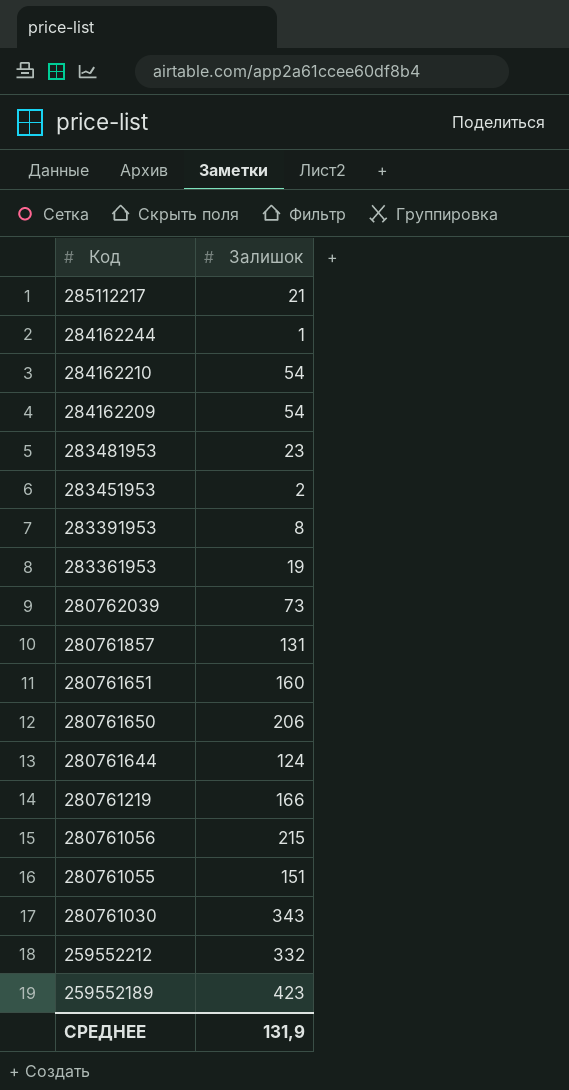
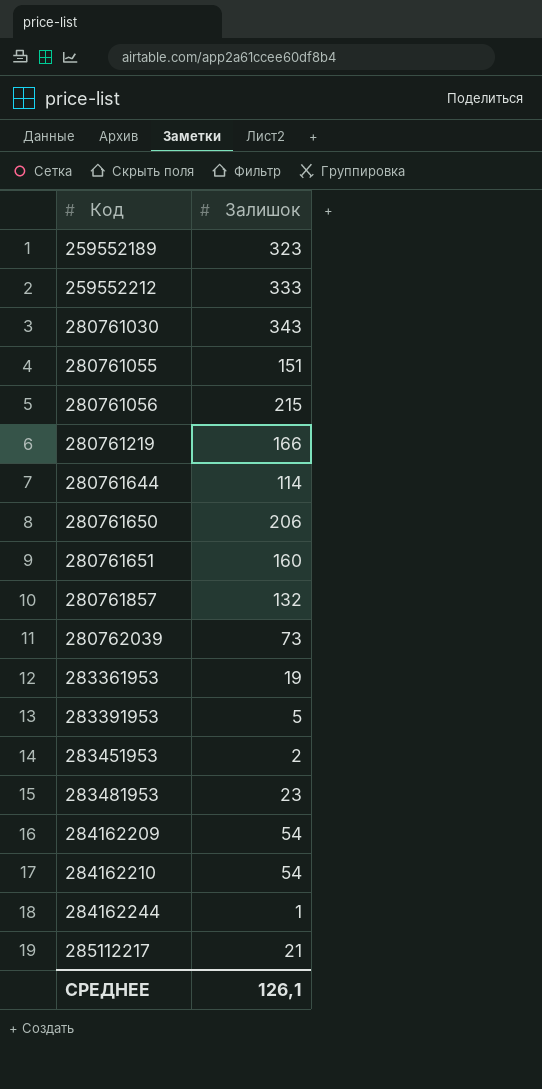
row order: Код descending -> Код ascending
259552189 | Залишок: 423 -> 323
259552212 | Залишок: 332 -> 333
280761644 | Залишок: 124 -> 114
280761857 | Залишок: 131 -> 132
283391953 | Залишок: 8 -> 5
СРЕДНЕЕ | Залишок: 131,9 -> 126,1

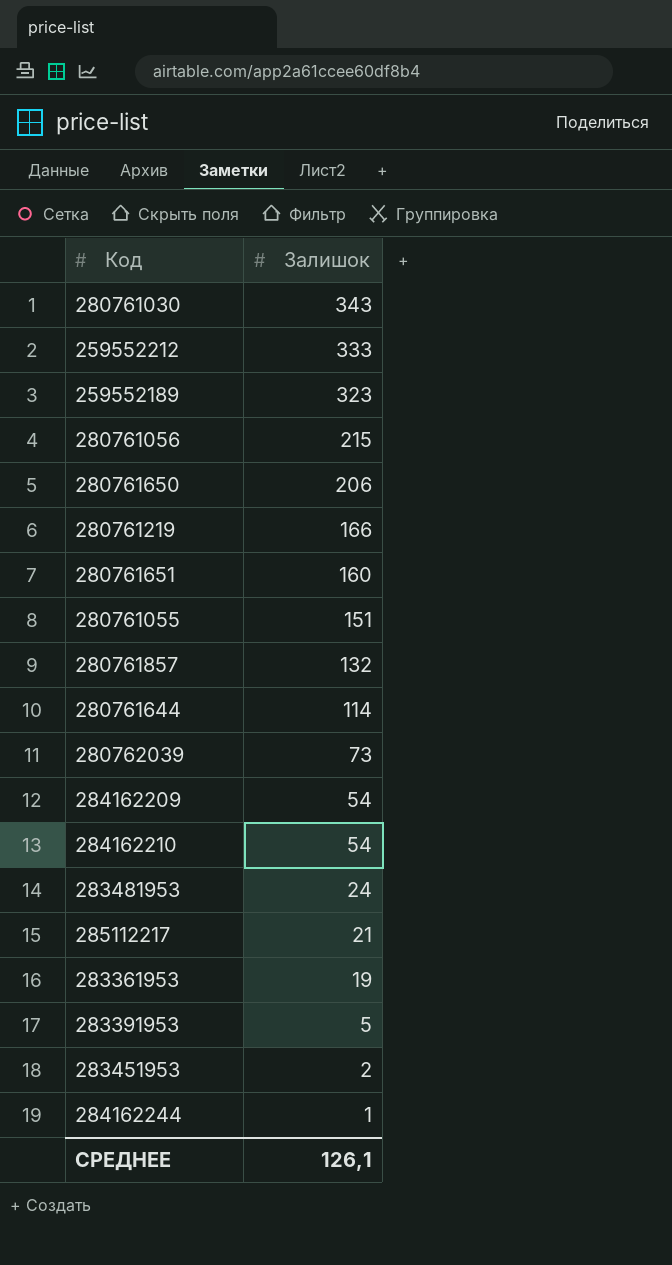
row order: Код ascending -> Залишок descending
283481953 | Залишок: 23 -> 24

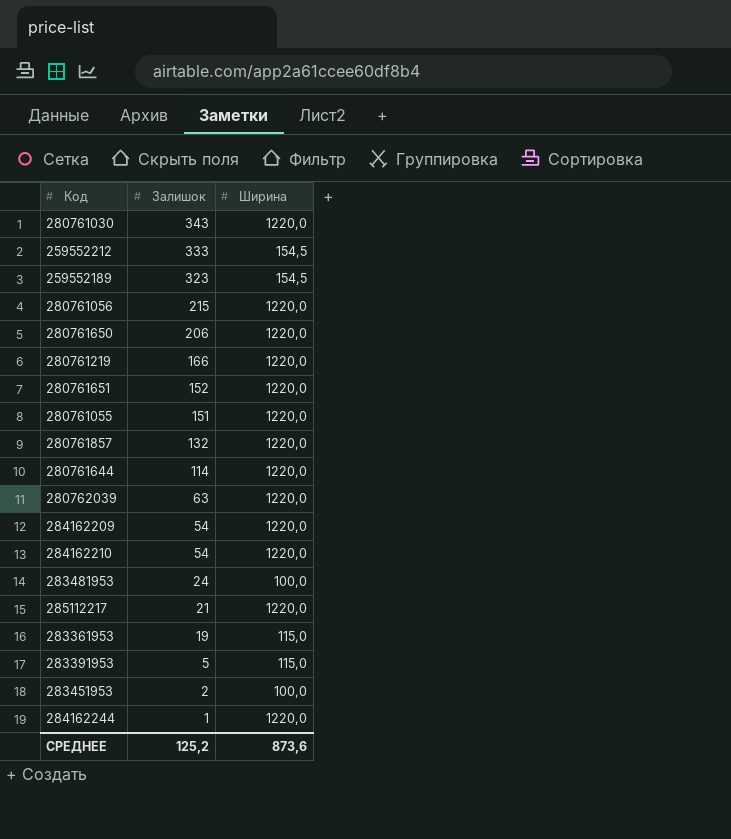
column Ширина | position: none -> 3
280761651 | Залишок: 160 -> 152
280762039 | Залишок: 73 -> 63
СРЕДНЕЕ | Залишок: 126,1 -> 125,2

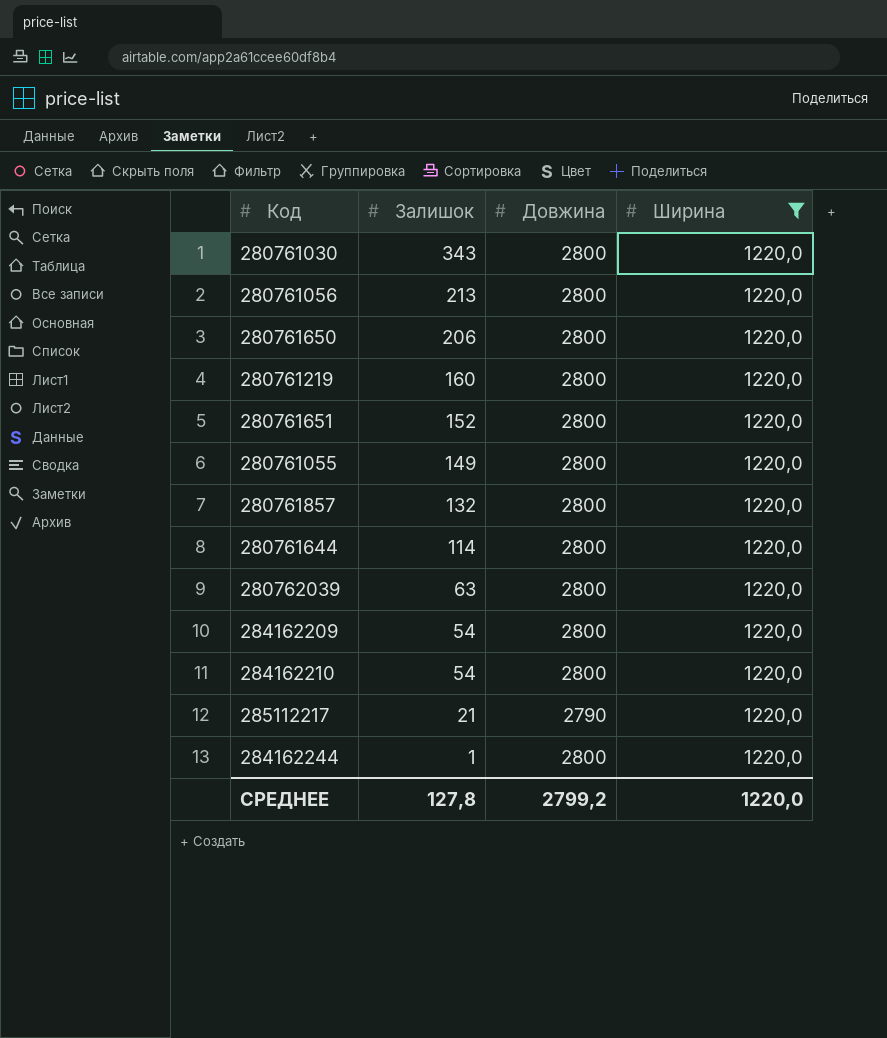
filter: none -> Ширина = 1220,0
column Довжина | position: none -> 3
280761056 | Залишок: 215 -> 213
280761219 | Залишок: 166 -> 160
280761055 | Залишок: 151 -> 149
СРЕДНЕЕ | Залишок: 125,2 -> 127,8
СРЕДНЕЕ | Ширина: 873,6 -> 1220,0

